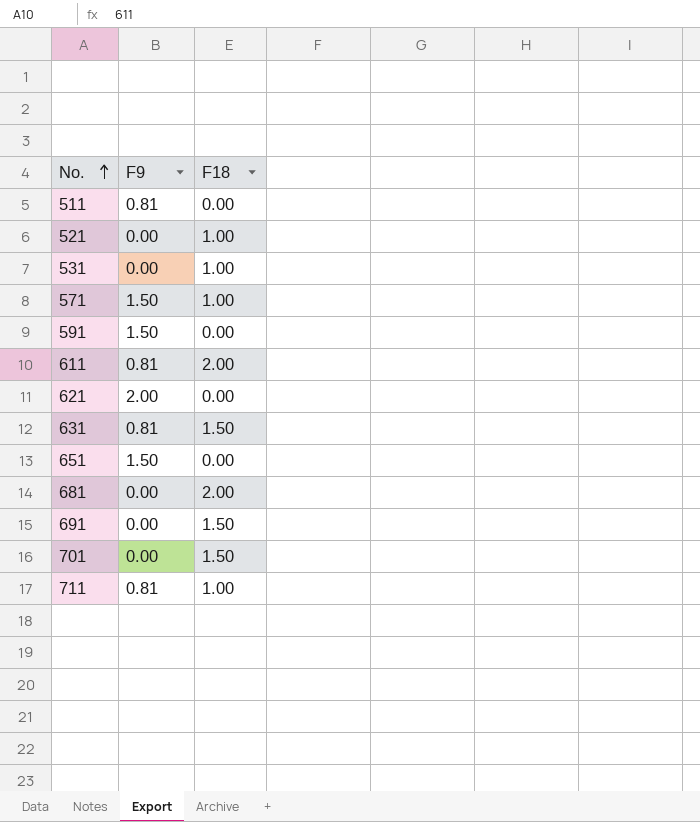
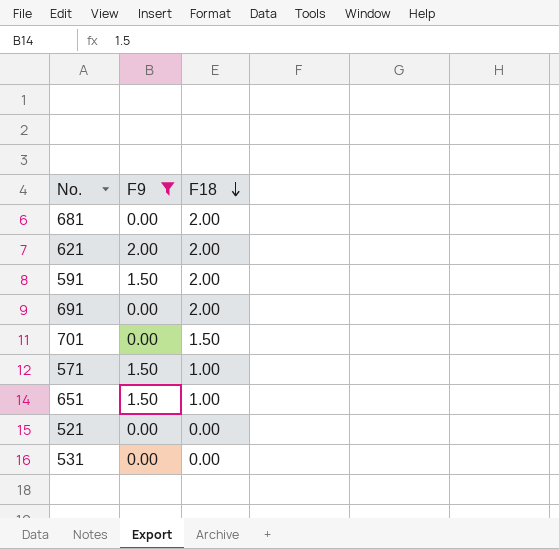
filter: none -> F9 != 0.81
row order: No. ascending -> F18 descending
621 | F18: 0.00 -> 2.00
591 | F18: 0.00 -> 2.00
691 | F18: 1.50 -> 2.00
651 | F18: 0.00 -> 1.00
521 | F18: 1.00 -> 0.00
531 | F18: 1.00 -> 0.00

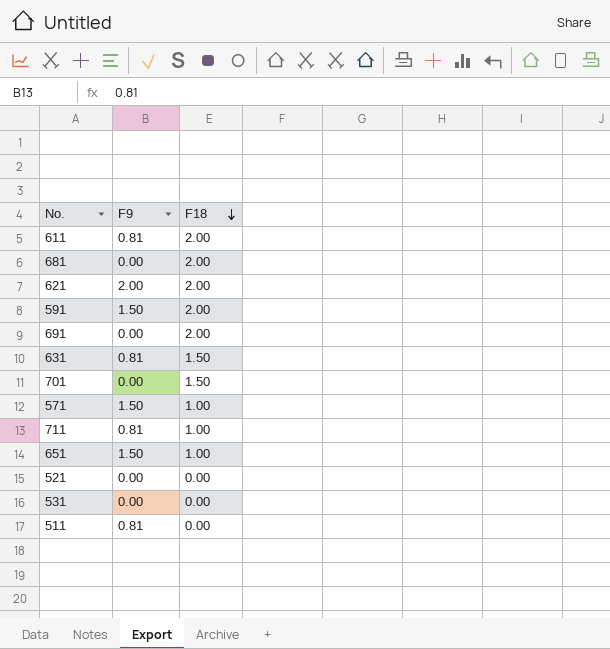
filter: F9 != 0.81 -> none

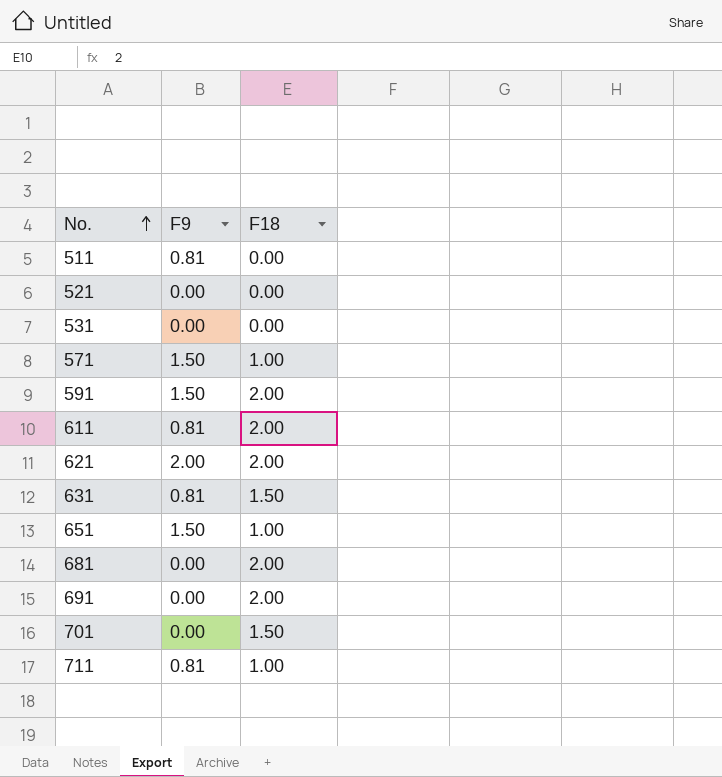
row order: F18 descending -> No. ascending

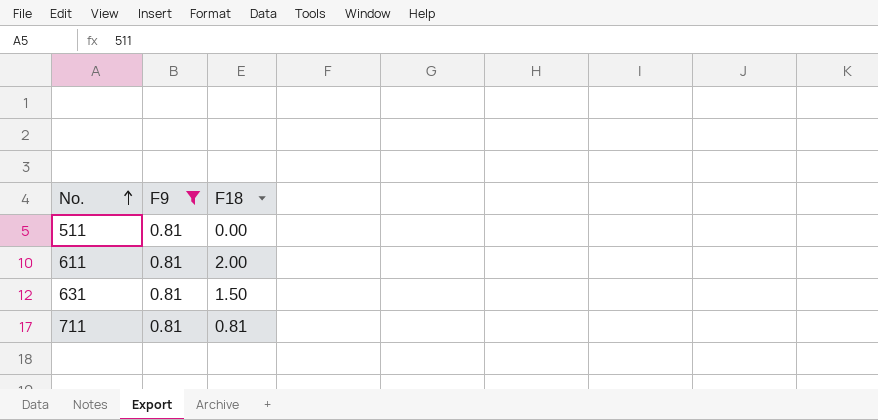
filter: none -> F9 = 0.81
711 | F18: 1.00 -> 0.81

